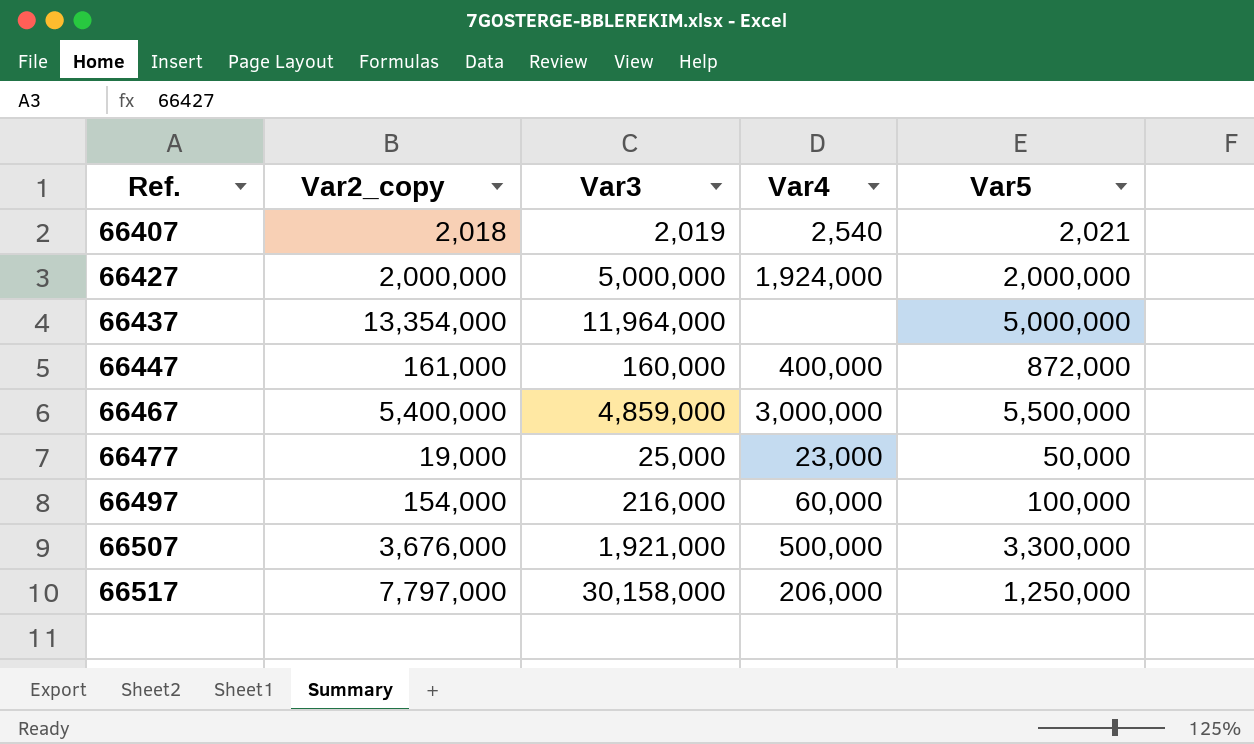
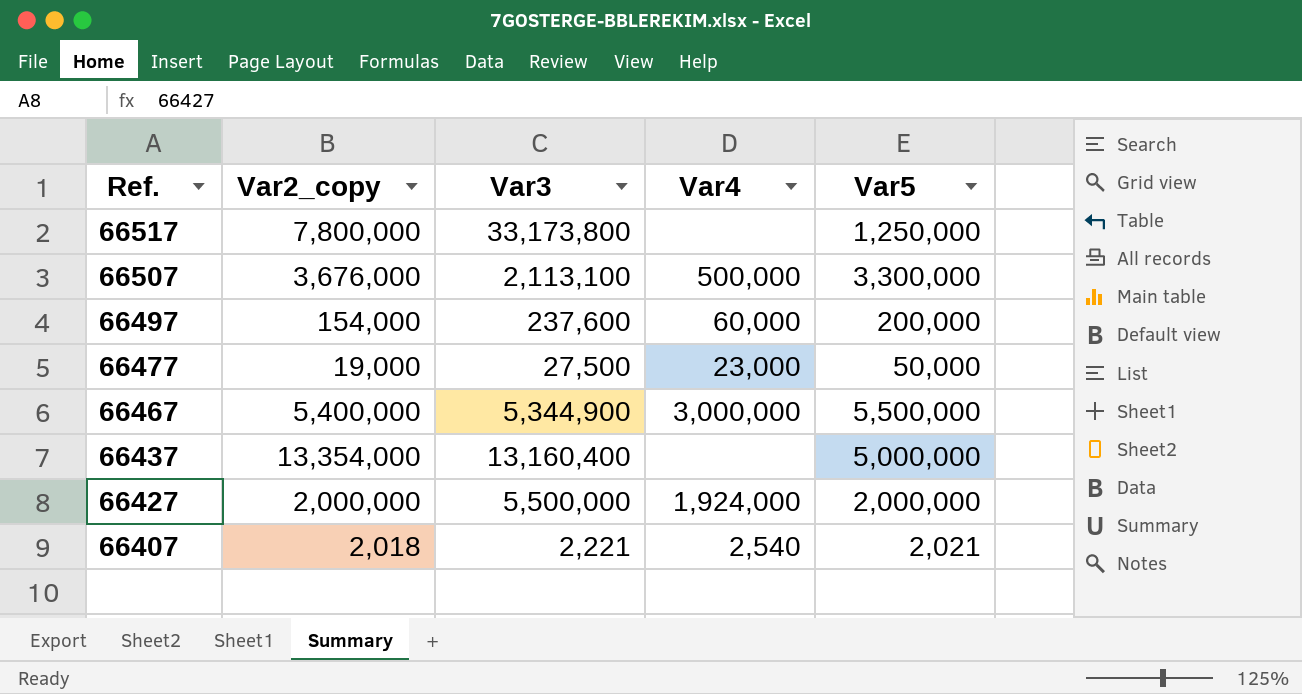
row order: Ref. ascending -> Ref. descending
row 66447: 161,000 | 160,000 | 400,000 | 872,000 -> none
66517 | Var2_copy: 7,797,000 -> 7,800,000
66517 | Var3: 30,158,000 -> 33,173,800
66517 | Var4: 206,000 -> none
66507 | Var3: 1,921,000 -> 2,113,100
66497 | Var3: 216,000 -> 237,600
66497 | Var5: 100,000 -> 200,000
66477 | Var3: 25,000 -> 27,500
66467 | Var3: 4,859,000 -> 5,344,900
66437 | Var3: 11,964,000 -> 13,160,400
66427 | Var3: 5,000,000 -> 5,500,000
66407 | Var3: 2,019 -> 2,221

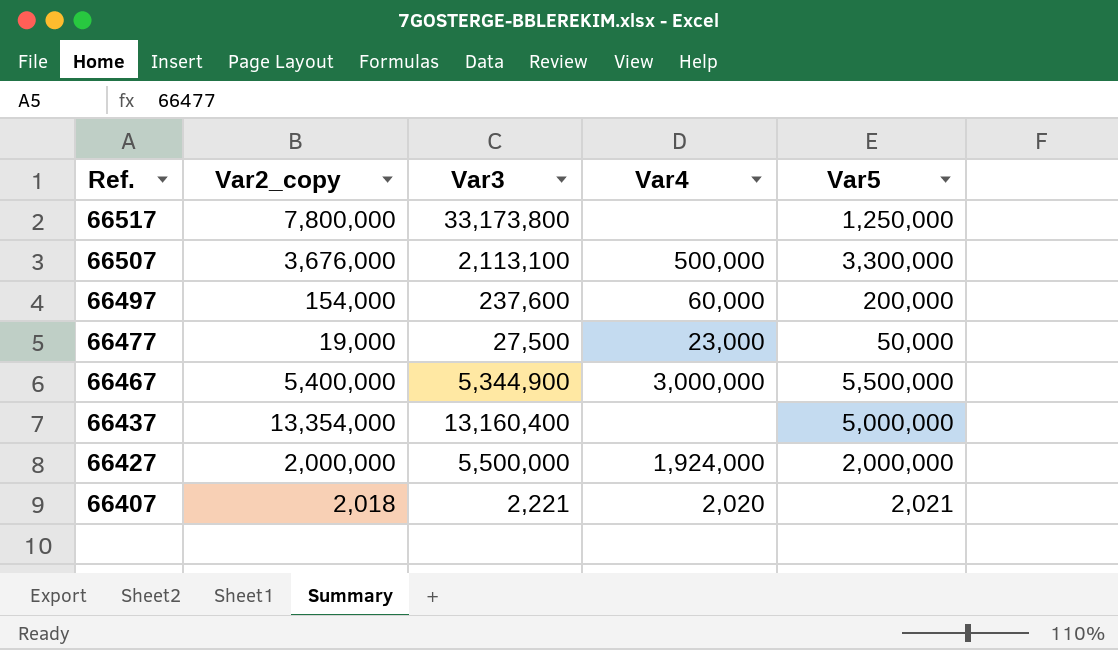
66407 | Var4: 2,540 -> 2,020

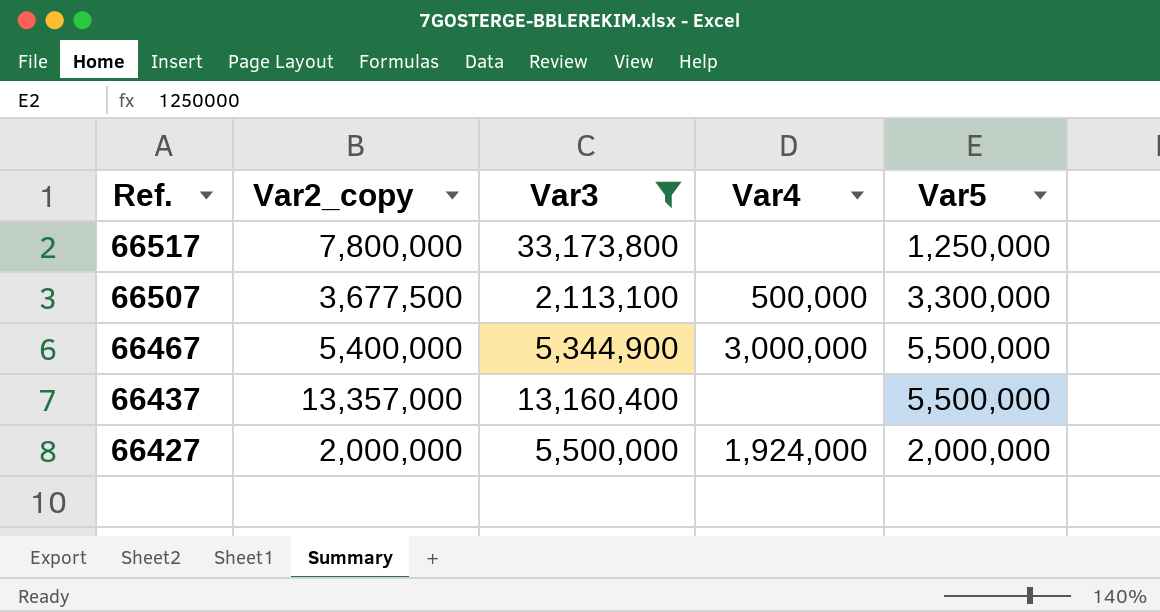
filter: none -> Var3 >= 2,113,100
66507 | Var2_copy: 3,676,000 -> 3,677,500
66437 | Var2_copy: 13,354,000 -> 13,357,000
66437 | Var5: 5,000,000 -> 5,500,000

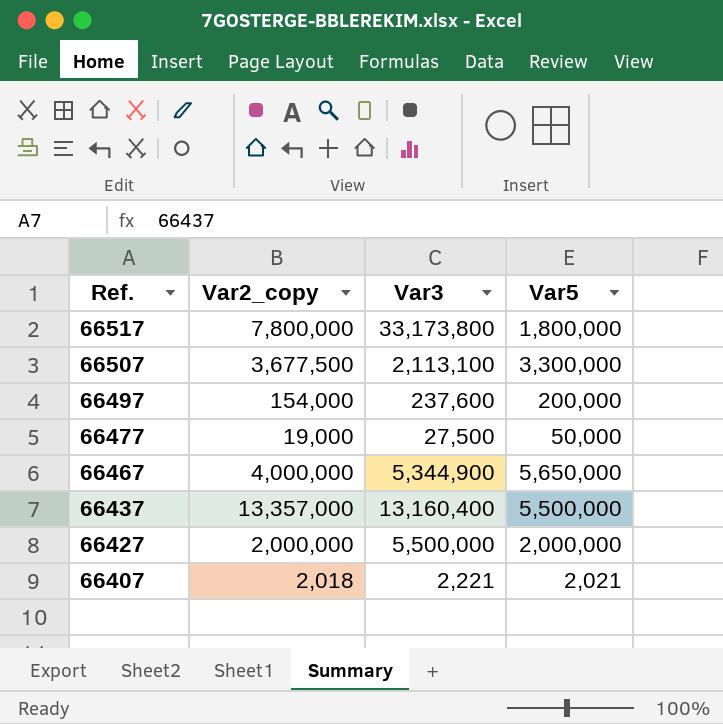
filter: Var3 >= 2,113,100 -> none
column Var4 | position: 4 -> none
66517 | Var5: 1,250,000 -> 1,800,000
66467 | Var2_copy: 5,400,000 -> 4,000,000
66467 | Var5: 5,500,000 -> 5,650,000

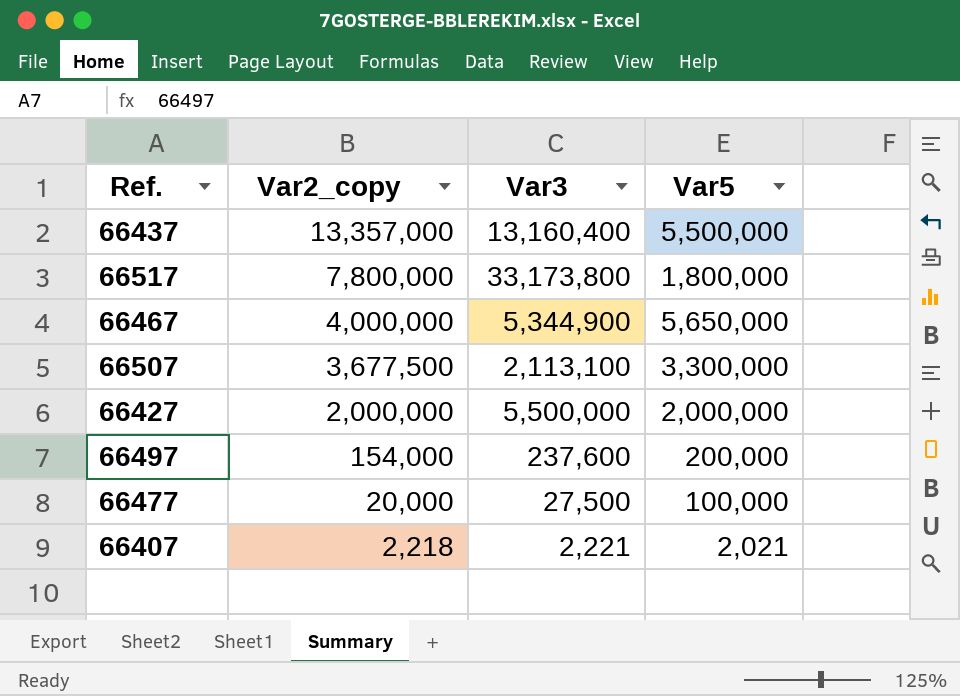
row order: Ref. descending -> Var2_copy descending
66477 | Var2_copy: 19,000 -> 20,000
66477 | Var5: 50,000 -> 100,000
66407 | Var2_copy: 2,018 -> 2,218

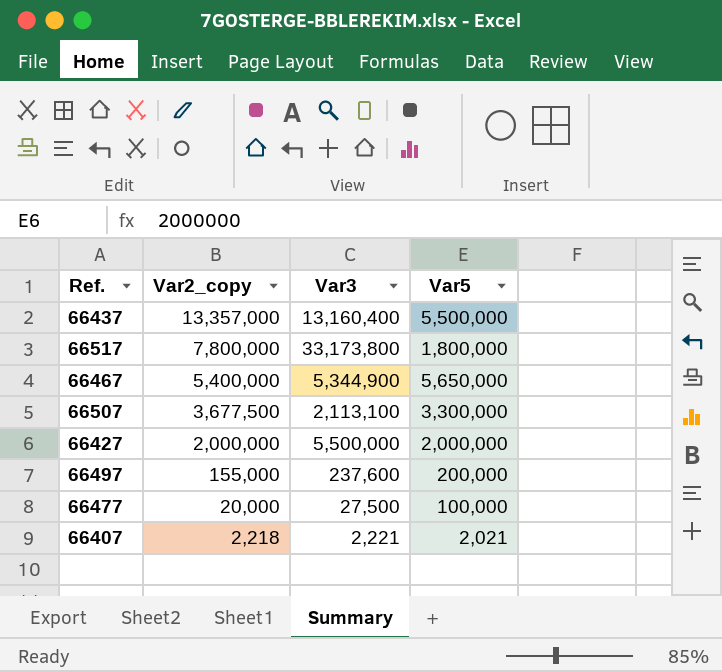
66467 | Var2_copy: 4,000,000 -> 5,400,000
66497 | Var2_copy: 154,000 -> 155,000

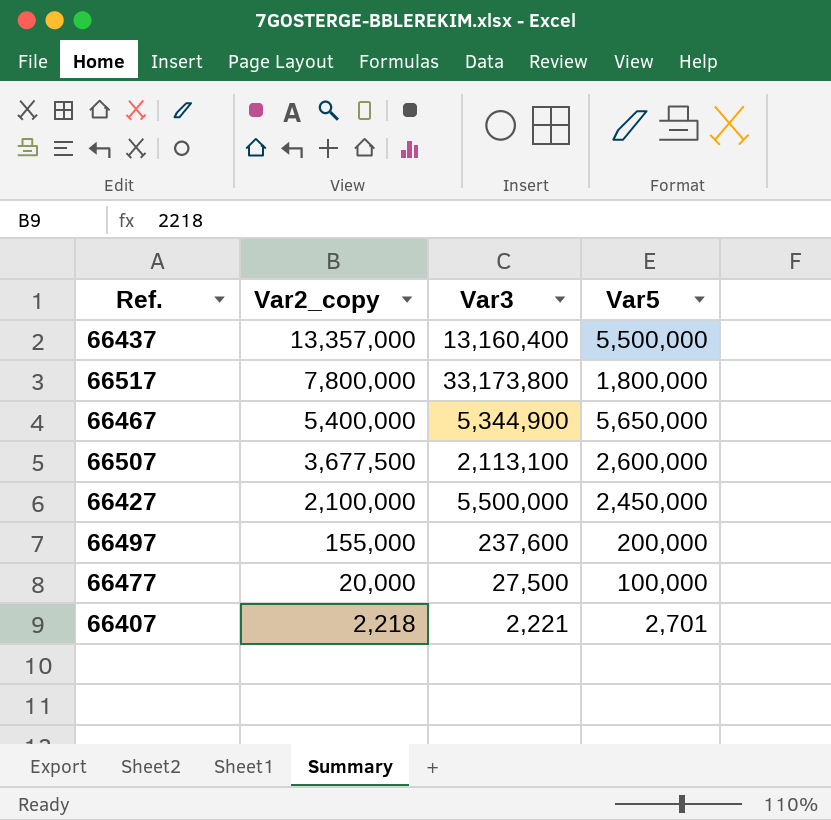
66507 | Var5: 3,300,000 -> 2,600,000
66427 | Var2_copy: 2,000,000 -> 2,100,000
66427 | Var5: 2,000,000 -> 2,450,000
66407 | Var5: 2,021 -> 2,701

